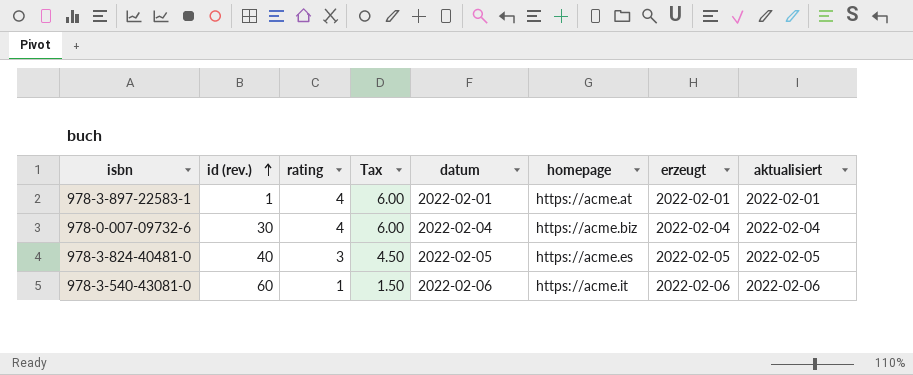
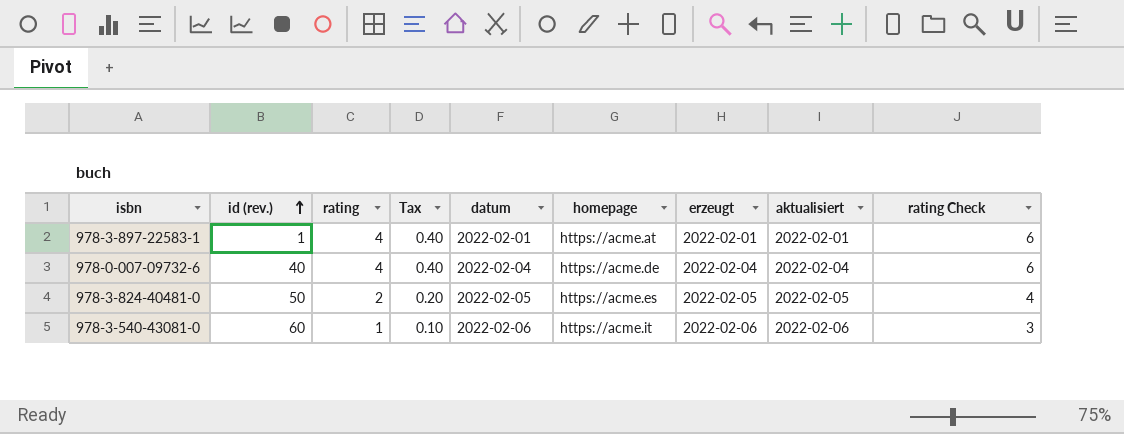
column Tax | formula: [rating] * 1.5 -> [rating] * 0.1
column rating Check | formula: none -> [rating] + 2
978-0-007-09732-6 | id (rev.): 30 -> 40
978-0-007-09732-6 | homepage: https://acme.biz -> https://acme.de
978-3-824-40481-0 | id (rev.): 40 -> 50
978-3-824-40481-0 | rating: 3 -> 2

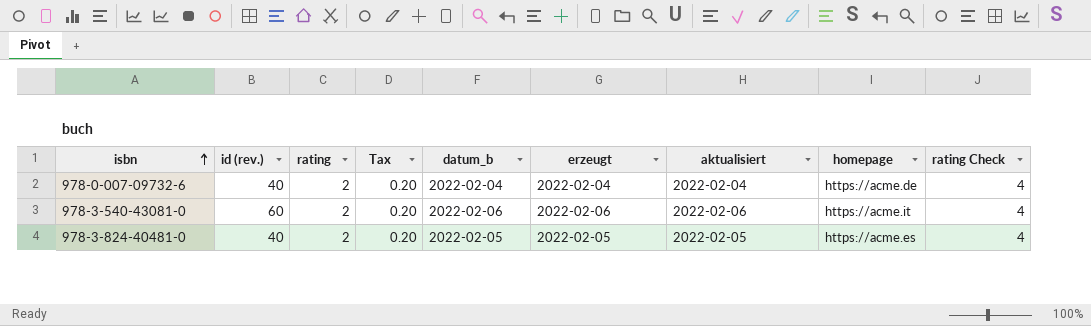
row order: id (rev.) ascending -> isbn ascending
column name: datum -> datum_b
column homepage | position: 6 -> 8
row 978-3-897-22583-1: 1 | 4 | 0.40 | 2022-02-01 | https://acme.at | 2022-02-01 | 2022-02-01 | 6 -> none
978-0-007-09732-6 | rating: 4 -> 2
978-0-007-09732-6 | Tax: 0.40 -> 0.20
978-0-007-09732-6 | rating Check: 6 -> 4
978-3-540-43081-0 | rating: 1 -> 2
978-3-540-43081-0 | Tax: 0.10 -> 0.20
978-3-540-43081-0 | rating Check: 3 -> 4
978-3-824-40481-0 | id (rev.): 50 -> 40

